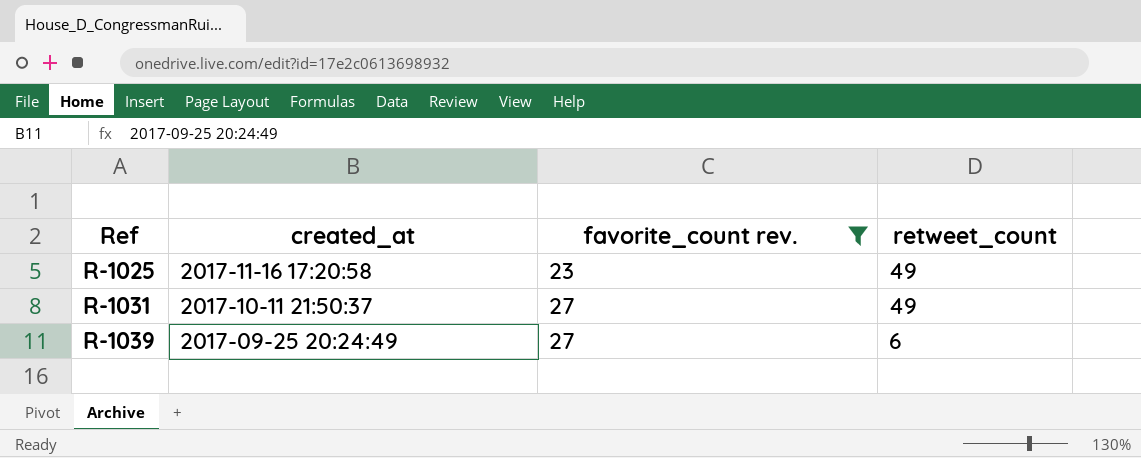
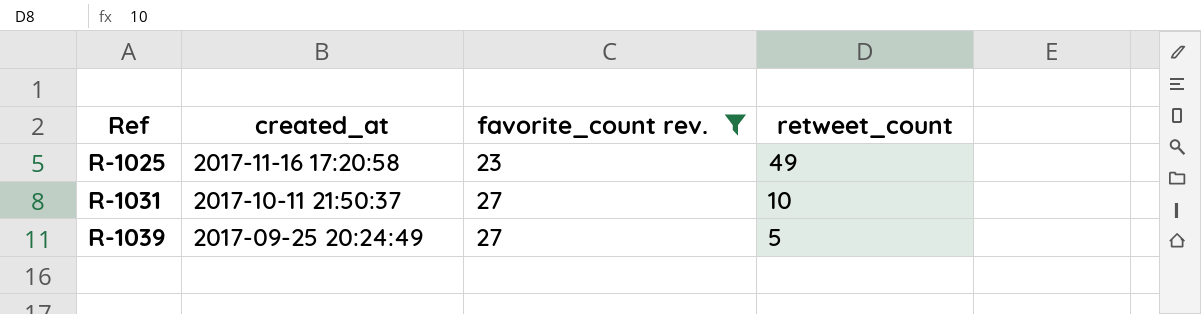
R-1031 | retweet_count: 49 -> 10
R-1039 | retweet_count: 6 -> 5

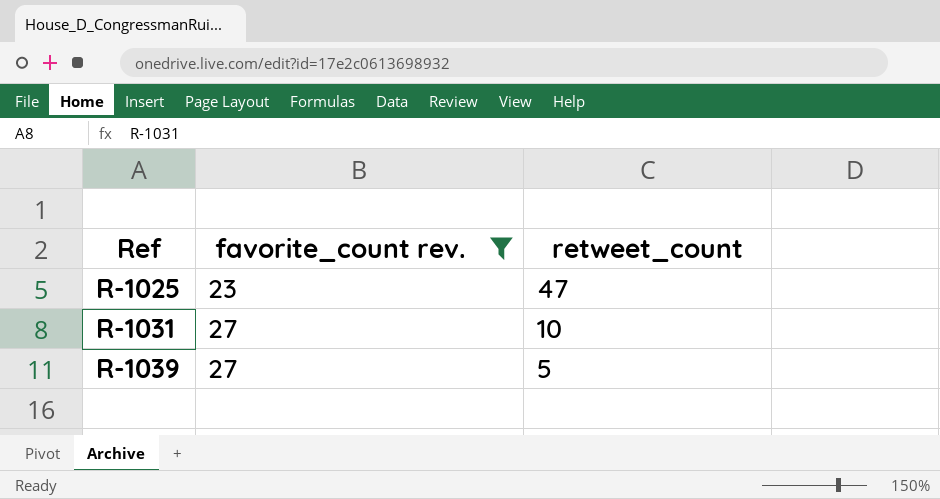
column created_at | position: 2 -> none
R-1025 | retweet_count: 49 -> 47

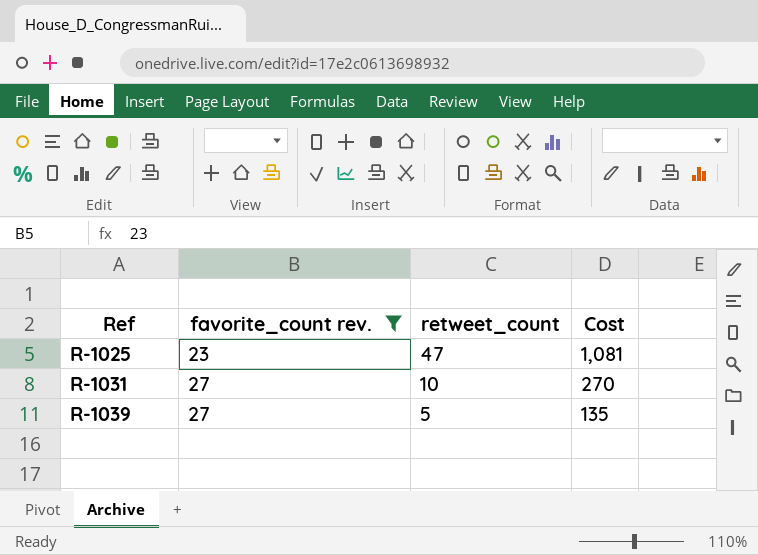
column Cost | formula: none -> [favorite_count rev.] * [retweet_count]

